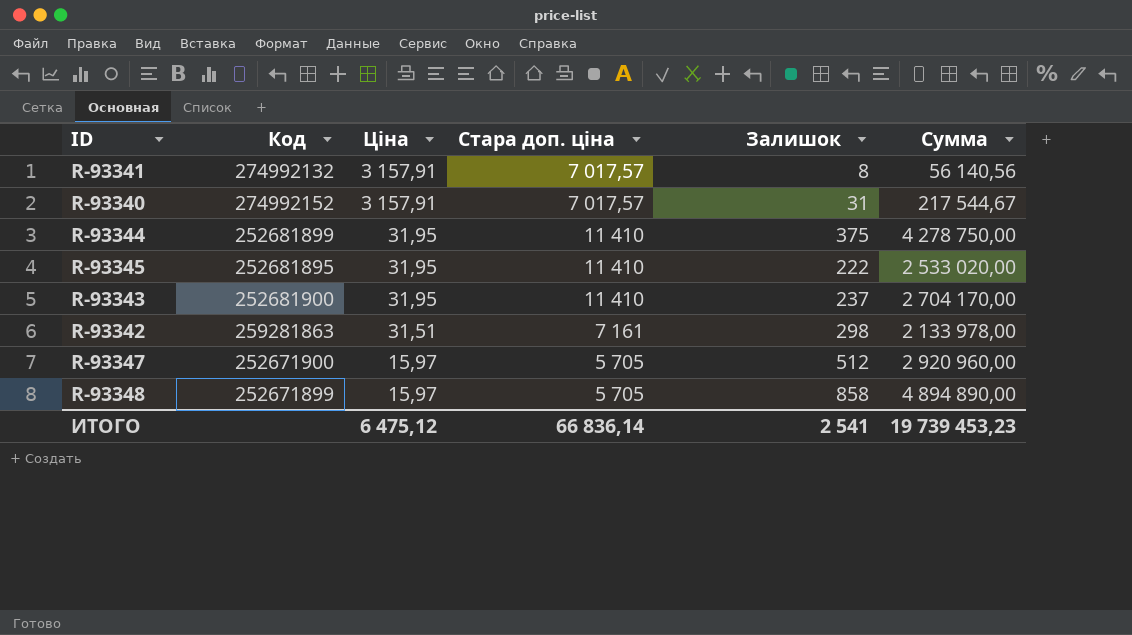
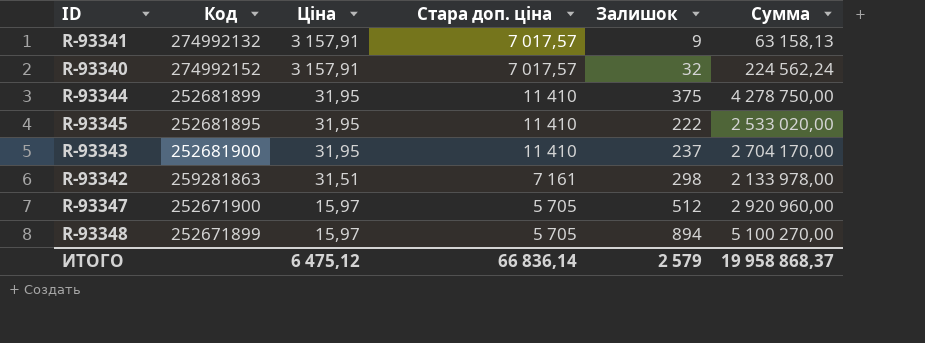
R-93341 | Залишок: 8 -> 9
R-93341 | Сумма: 56 140,56 -> 63 158,13
R-93340 | Залишок: 31 -> 32
R-93340 | Сумма: 217 544,67 -> 224 562,24
R-93348 | Залишок: 858 -> 894
R-93348 | Сумма: 4 894 890,00 -> 5 100 270,00
ИТОГО | Залишок: 2 541 -> 2 579
ИТОГО | Сумма: 19 739 453,23 -> 19 958 868,37

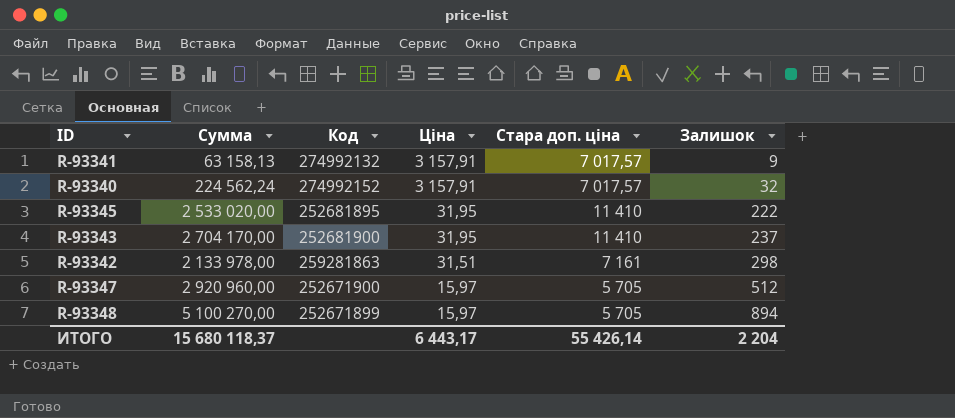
column Сумма | position: 6 -> 2
row R-93344: 252681899 | 31,95 | 11 410 | 375 | 4 278 750,00 -> none
ИТОГО | Сумма: 19 958 868,37 -> 15 680 118,37
ИТОГО | Ціна: 6 475,12 -> 6 443,17
ИТОГО | Стара доп. ціна: 66 836,14 -> 55 426,14
ИТОГО | Залишок: 2 579 -> 2 204

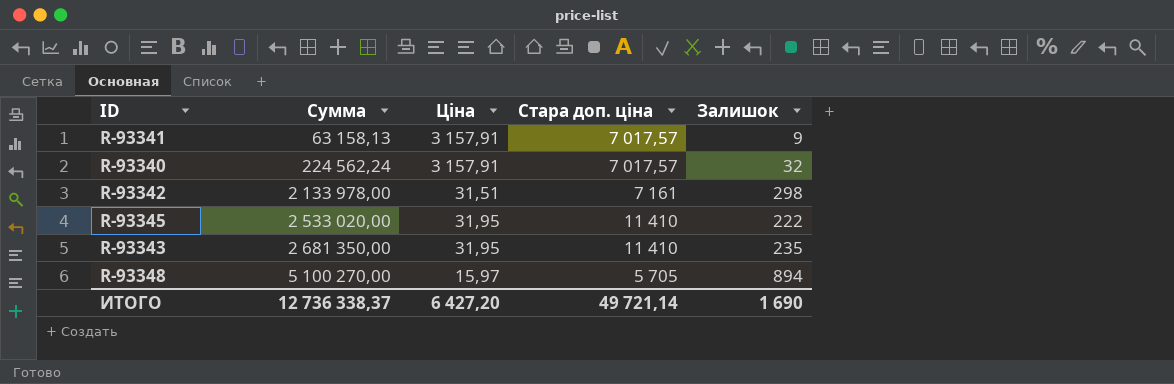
row order: Ціна descending -> Сумма ascending
column Код | position: 3 -> none
row R-93347: 2 920 960,00 | 252671900 | 15,97 | 5 705 | 512 -> none
R-93343 | Сумма: 2 704 170,00 -> 2 681 350,00
R-93343 | Залишок: 237 -> 235
ИТОГО | Сумма: 15 680 118,37 -> 12 736 338,37
ИТОГО | Ціна: 6 443,17 -> 6 427,20
ИТОГО | Стара доп. ціна: 55 426,14 -> 49 721,14
ИТОГО | Залишок: 2 204 -> 1 690

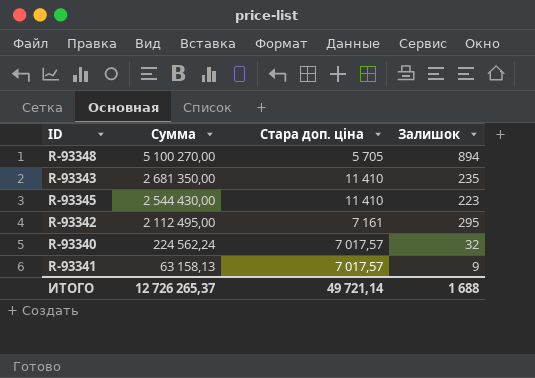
row order: Сумма ascending -> Сумма descending
column Ціна | position: 3 -> none
R-93345 | Сумма: 2 533 020,00 -> 2 544 430,00
R-93345 | Залишок: 222 -> 223
R-93342 | Сумма: 2 133 978,00 -> 2 112 495,00
R-93342 | Залишок: 298 -> 295
ИТОГО | Сумма: 12 736 338,37 -> 12 726 265,37
ИТОГО | Залишок: 1 690 -> 1 688

